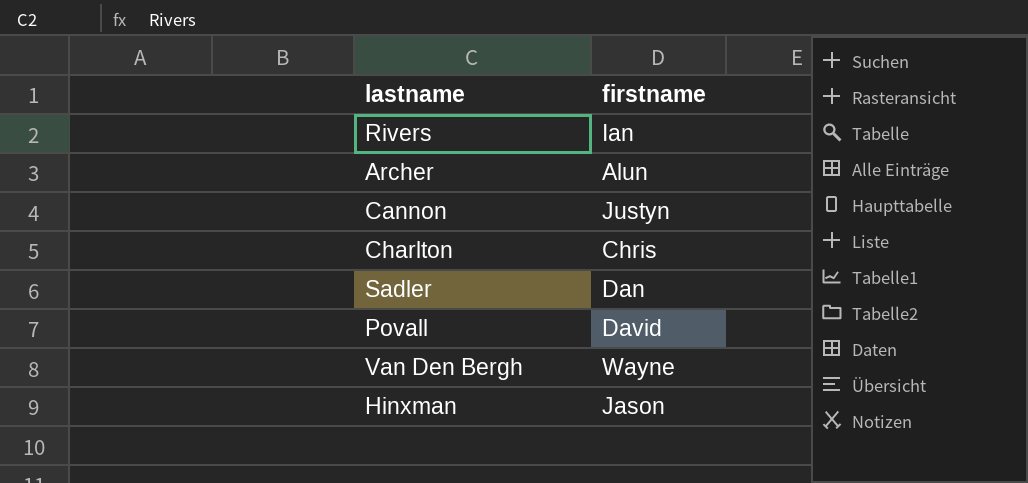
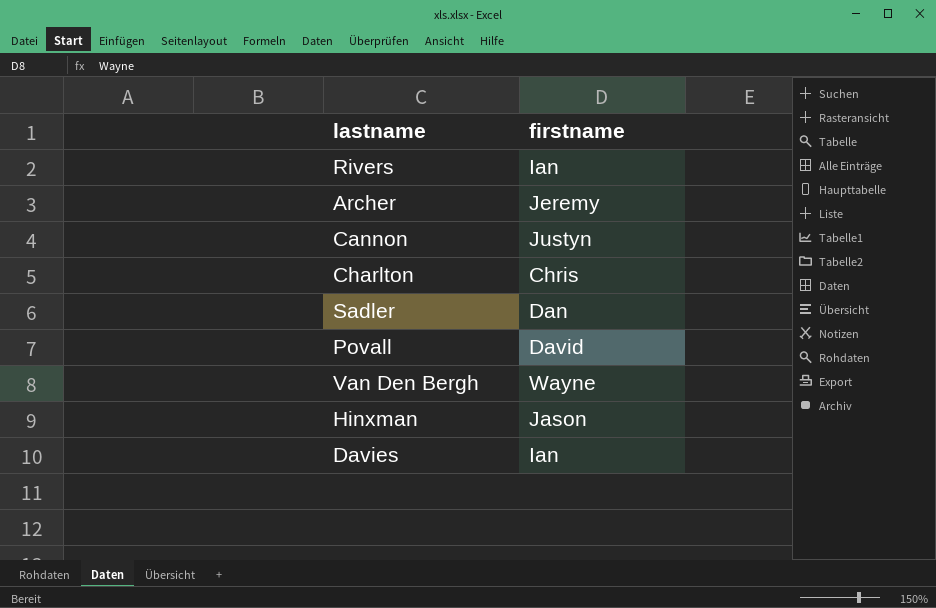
Archer | firstname: Alun -> Jeremy
row Davies: none -> Ian

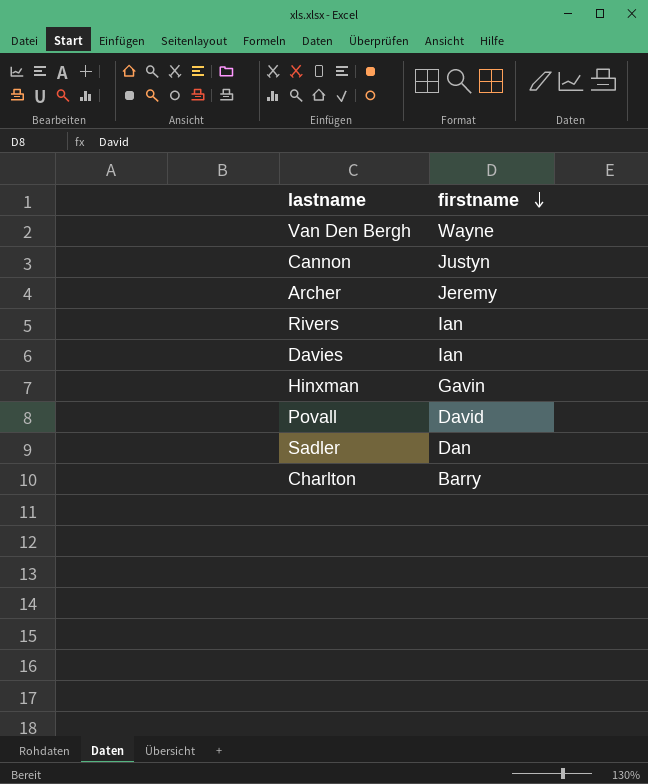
row order: none -> firstname descending
Hinxman | firstname: Jason -> Gavin
Charlton | firstname: Chris -> Barry

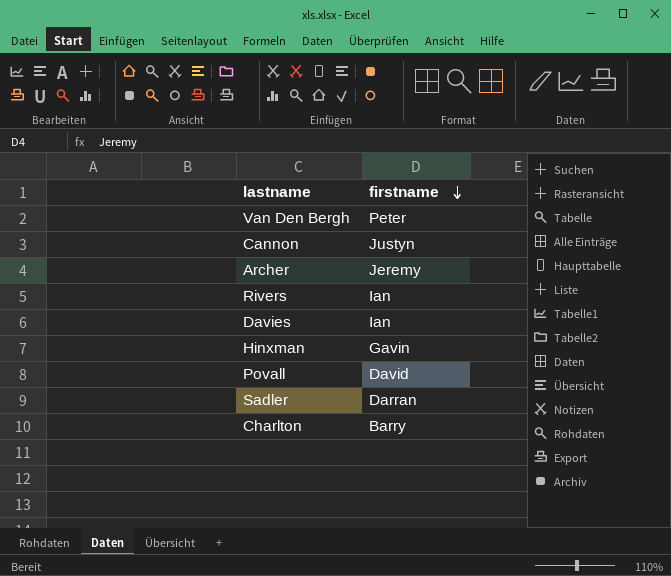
Van Den Bergh | firstname: Wayne -> Peter
Sadler | firstname: Dan -> Darran

